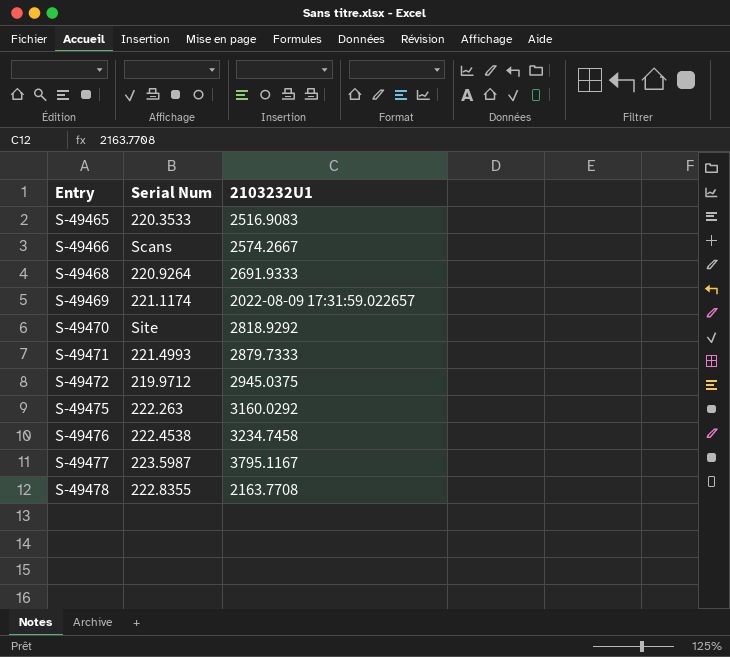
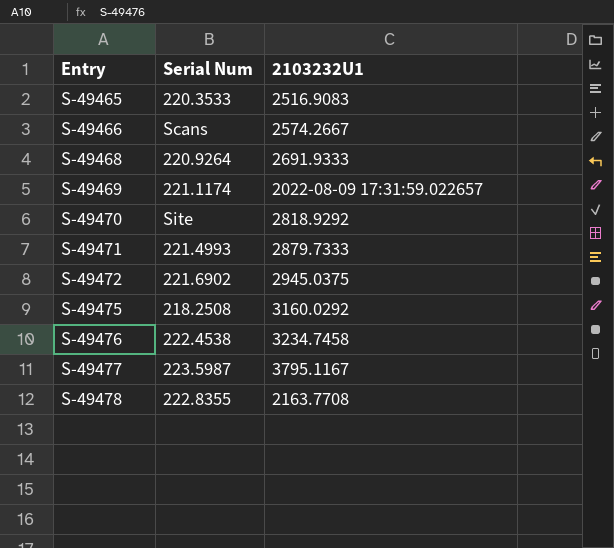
S-49472 | Serial Num: 219.9712 -> 221.6902
S-49475 | Serial Num: 222.263 -> 218.2508

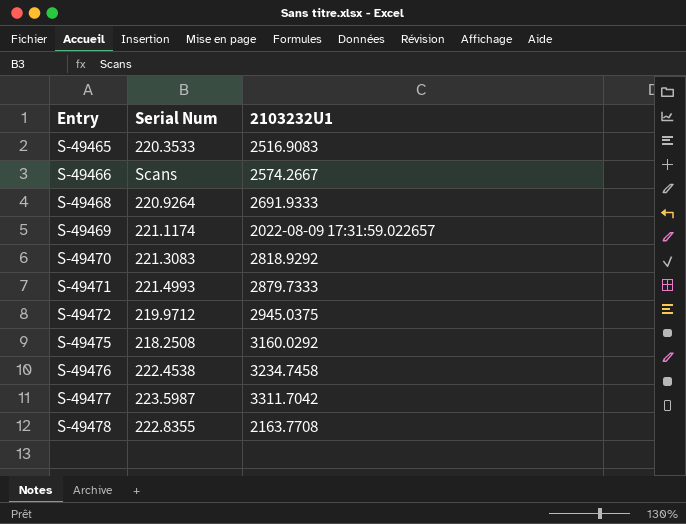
S-49470 | Serial Num: Site -> 221.3083
S-49472 | Serial Num: 221.6902 -> 219.9712
S-49477 | 2103232U1: 3795.1167 -> 3311.7042

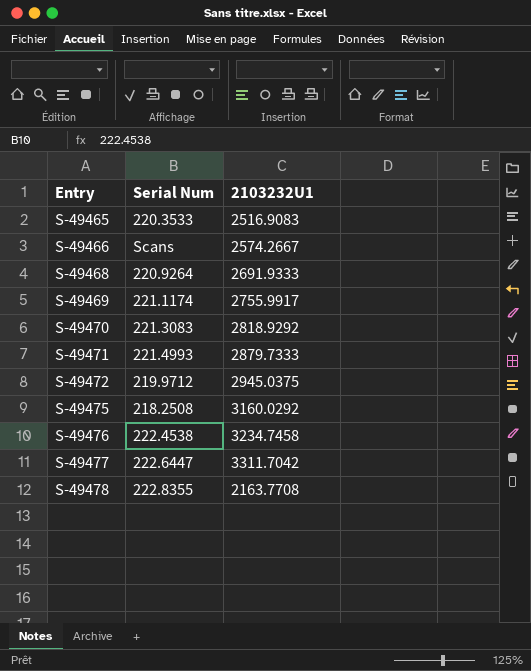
S-49469 | 2103232U1: 2022-08-09 17:31:59.022657 -> 2755.9917
S-49477 | Serial Num: 223.5987 -> 222.6447

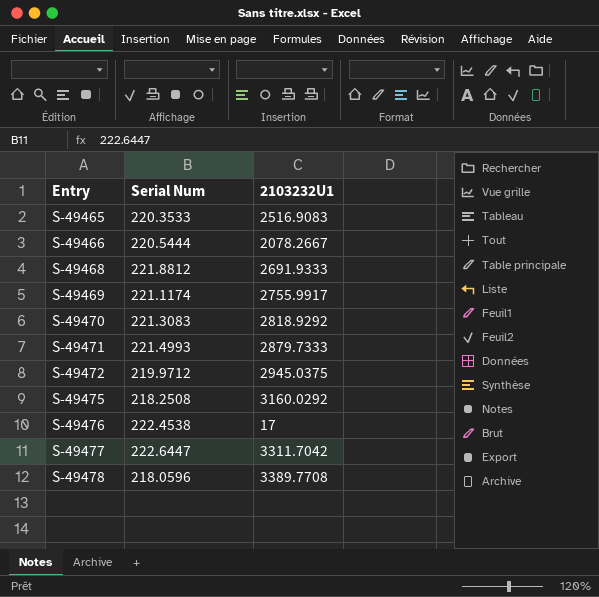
S-49466 | Serial Num: Scans -> 220.5444
S-49466 | 2103232U1: 2574.2667 -> 2078.2667
S-49468 | Serial Num: 220.9264 -> 221.8812
S-49476 | 2103232U1: 3234.7458 -> 17
S-49478 | Serial Num: 222.8355 -> 218.0596
S-49478 | 2103232U1: 2163.7708 -> 3389.7708

